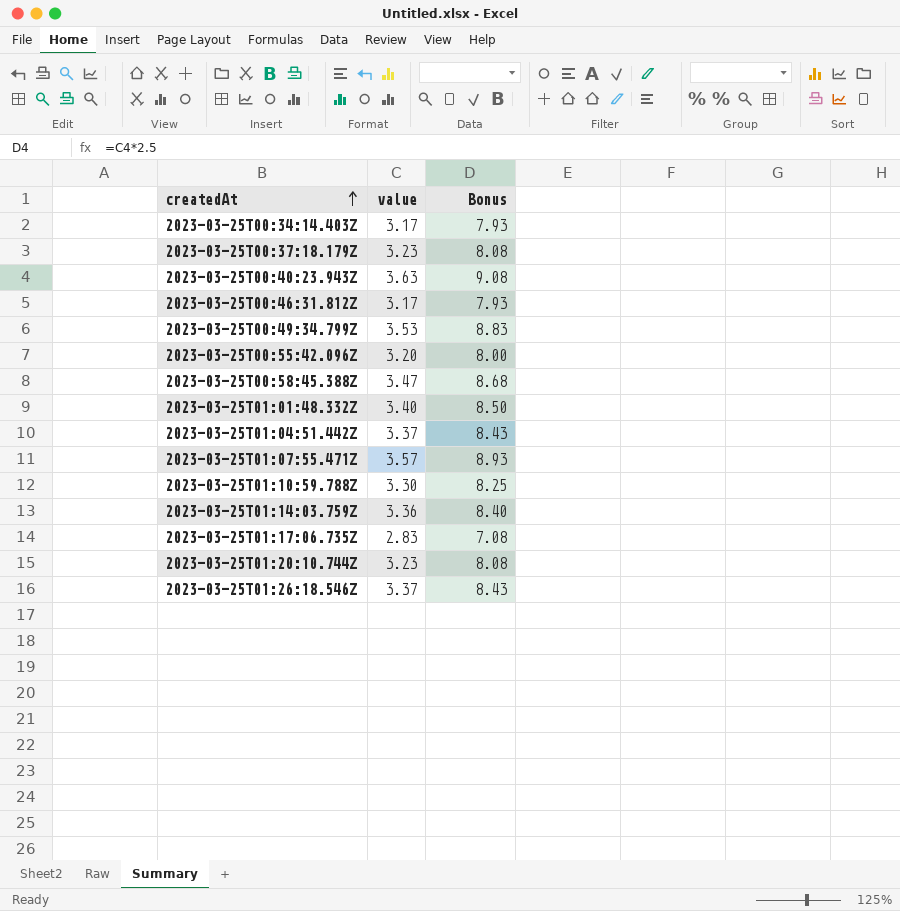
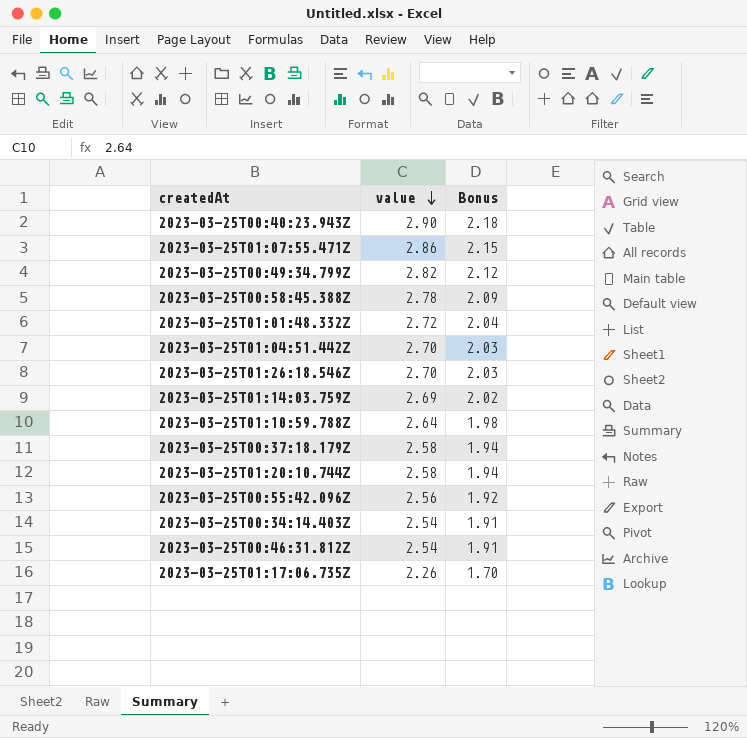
row order: createdAt ascending -> value descending
column Bonus | formula: [value] * 2.5 -> [value] * 0.75
2023-03-25T00:40:23.943Z | value: 3.63 -> 2.90
2023-03-25T01:07:55.471Z | value: 3.57 -> 2.86
2023-03-25T00:49:34.799Z | value: 3.53 -> 2.82
2023-03-25T00:58:45.388Z | value: 3.47 -> 2.78
2023-03-25T01:01:48.332Z | value: 3.40 -> 2.72
2023-03-25T01:04:51.442Z | value: 3.37 -> 2.70
2023-03-25T01:26:18.546Z | value: 3.37 -> 2.70
2023-03-25T01:14:03.759Z | value: 3.36 -> 2.69
2023-03-25T01:10:59.788Z | value: 3.30 -> 2.64
2023-03-25T00:37:18.179Z | value: 3.23 -> 2.58
2023-03-25T01:20:10.744Z | value: 3.23 -> 2.58
2023-03-25T00:55:42.096Z | value: 3.20 -> 2.56
2023-03-25T00:34:14.403Z | value: 3.17 -> 2.54
2023-03-25T00:46:31.812Z | value: 3.17 -> 2.54
2023-03-25T01:17:06.735Z | value: 2.83 -> 2.26

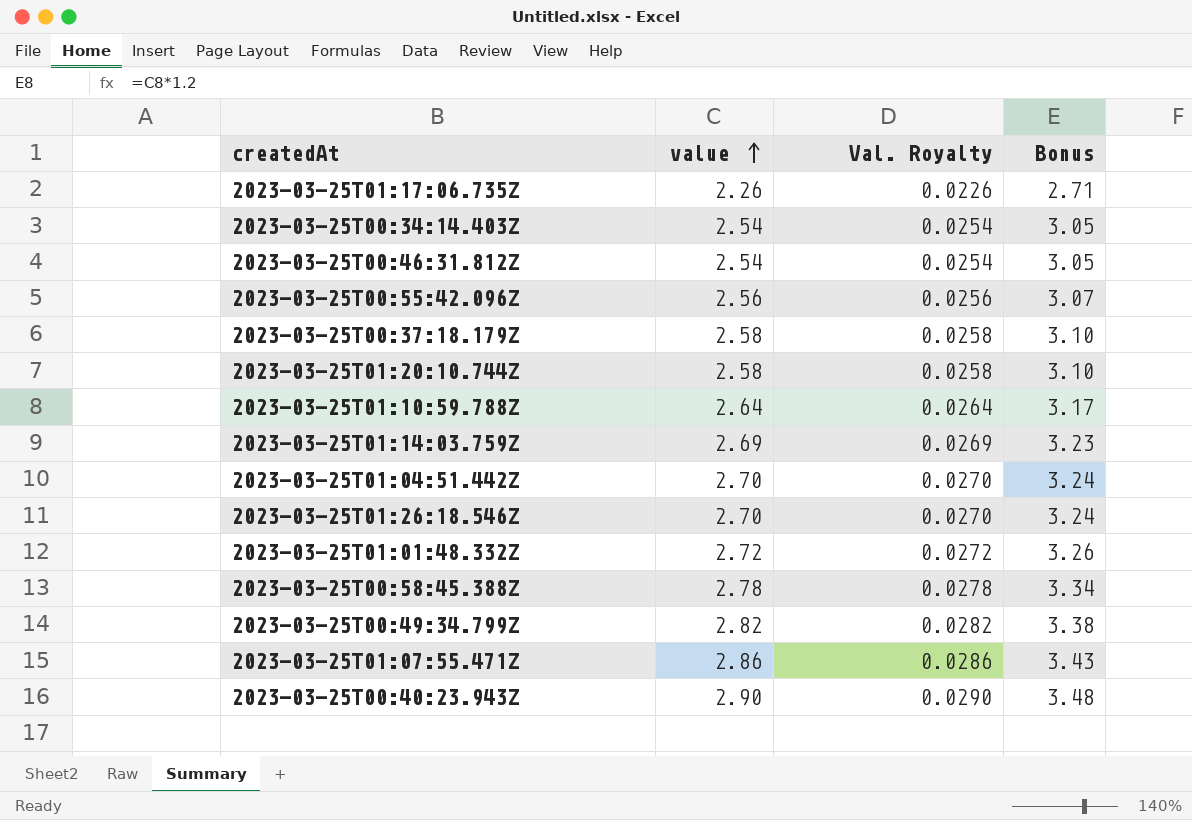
row order: value descending -> value ascending
column Val. Royalty | formula: none -> [value] * 0.01
column Bonus | formula: [value] * 0.75 -> [value] * 1.2

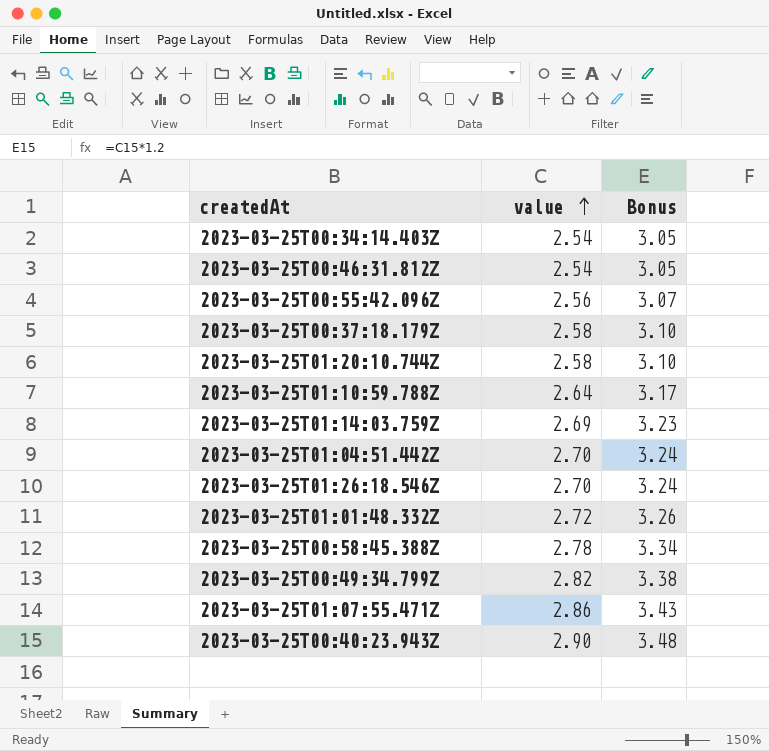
column Val. Royalty | formula: [value] * 0.01 -> none
row 2023-03-25T01:17:06.735Z: 2.26 | 0.0226 | 2.71 -> none

